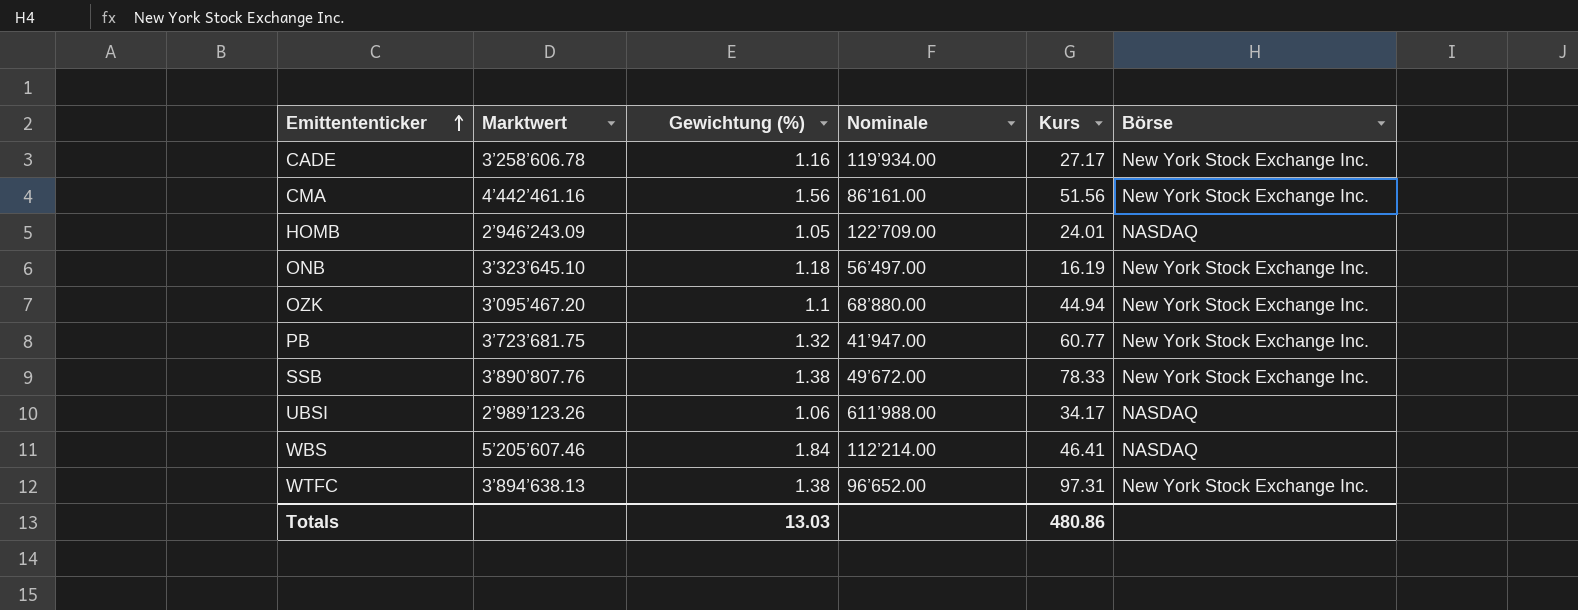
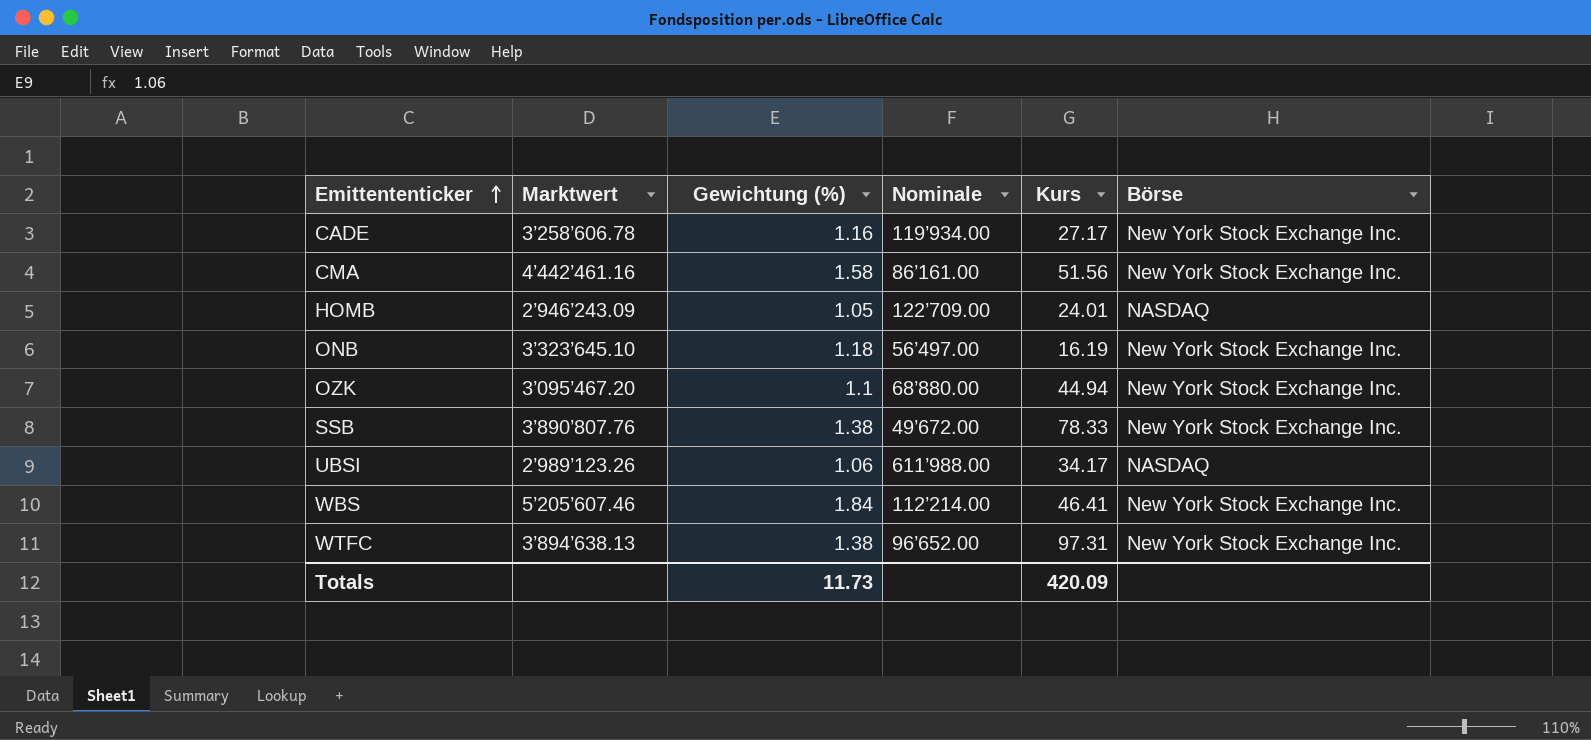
row PB: 3’723’681.75 | 1.32 | 41’947.00 | 60.77 | New York Stock Exchange Inc. -> none
CMA | Gewichtung (%): 1.56 -> 1.58
WBS | Börse: NASDAQ -> New York Stock Exchange Inc.
Totals | Gewichtung (%): 13.03 -> 11.73
Totals | Kurs: 480.86 -> 420.09

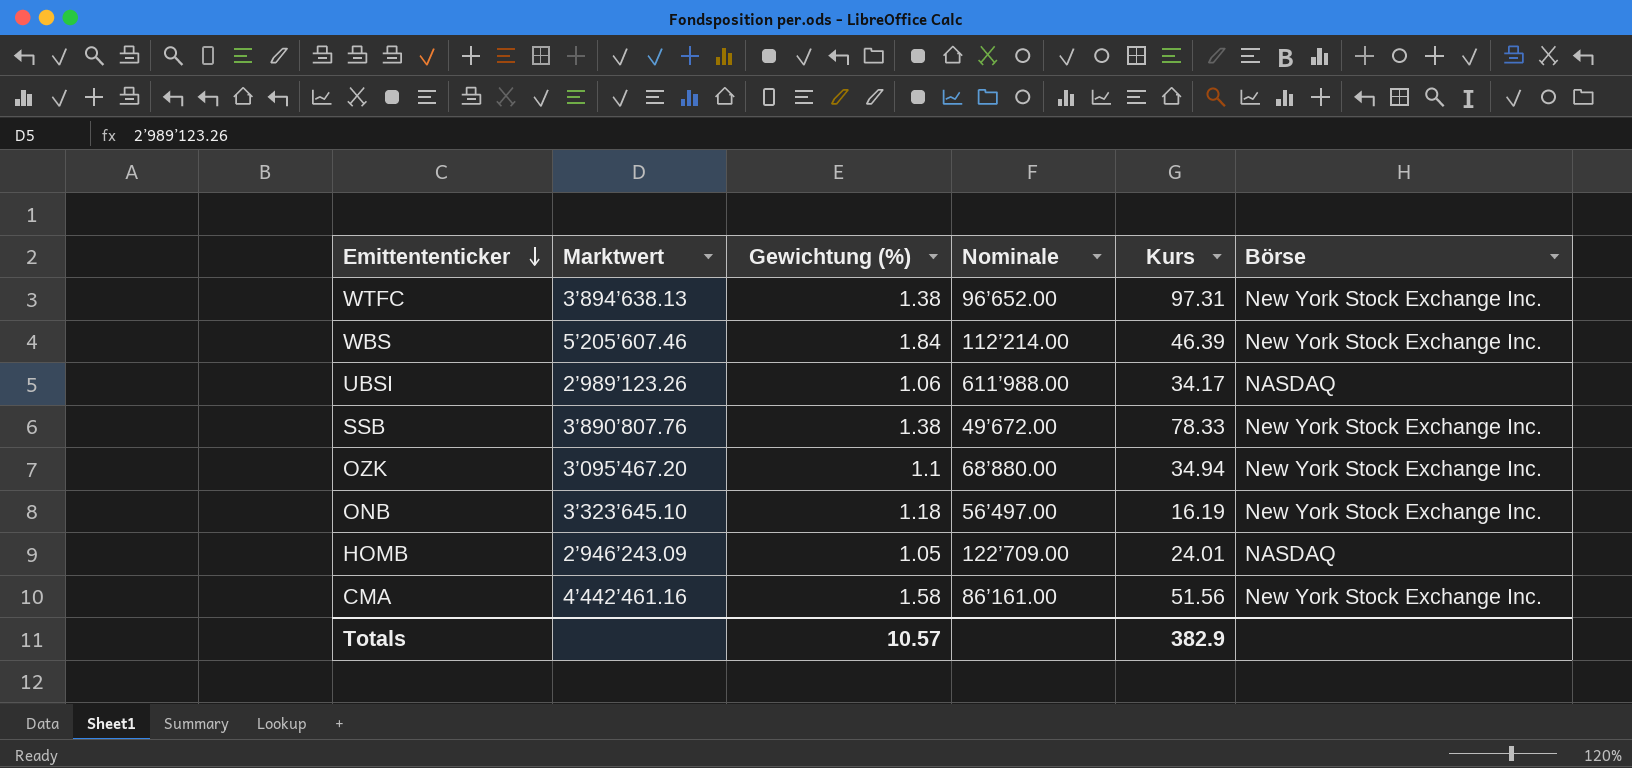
row order: Emittententicker ascending -> Emittententicker descending
row CADE: 3’258’606.78 | 1.16 | 119’934.00 | 27.17 | New York Stock Exchange Inc. -> none
WBS | Kurs: 46.41 -> 46.39
OZK | Kurs: 44.94 -> 34.94
Totals | Gewichtung (%): 11.73 -> 10.57
Totals | Kurs: 420.09 -> 382.9

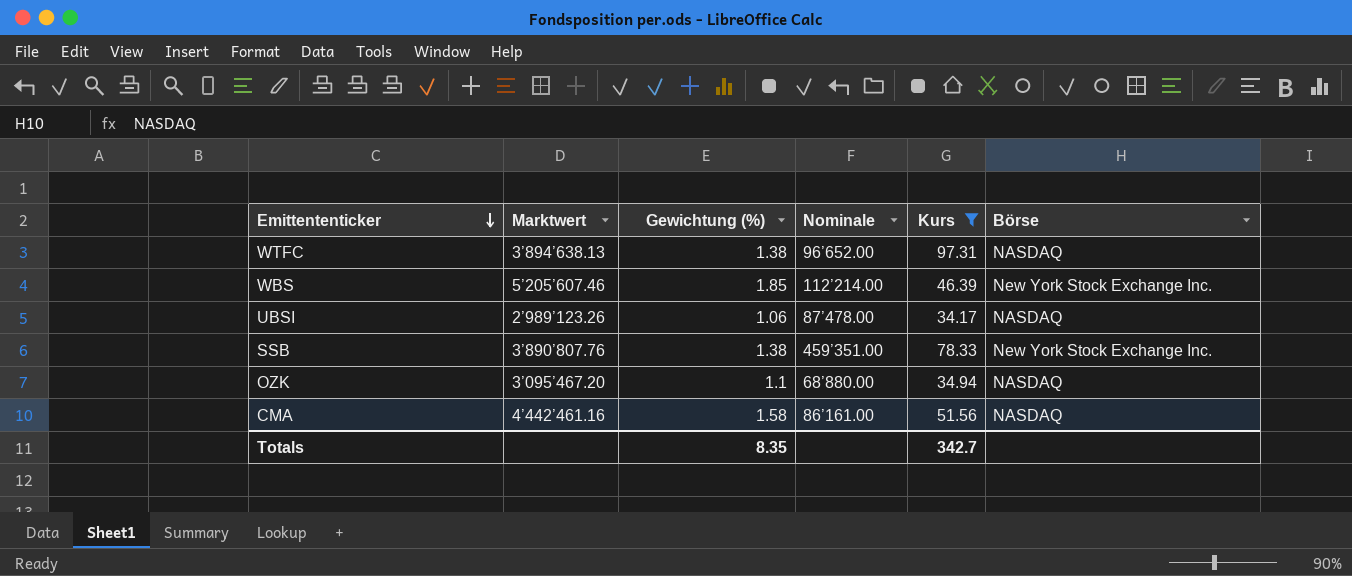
filter: none -> Kurs >= 34.17
WTFC | Börse: New York Stock Exchange Inc. -> NASDAQ
WBS | Gewichtung (%): 1.84 -> 1.85
UBSI | Nominale: 611’988.00 -> 87’478.00
SSB | Nominale: 49’672.00 -> 459’351.00
OZK | Börse: New York Stock Exchange Inc. -> NASDAQ
CMA | Börse: New York Stock Exchange Inc. -> NASDAQ
Totals | Gewichtung (%): 10.57 -> 8.35
Totals | Kurs: 382.9 -> 342.7

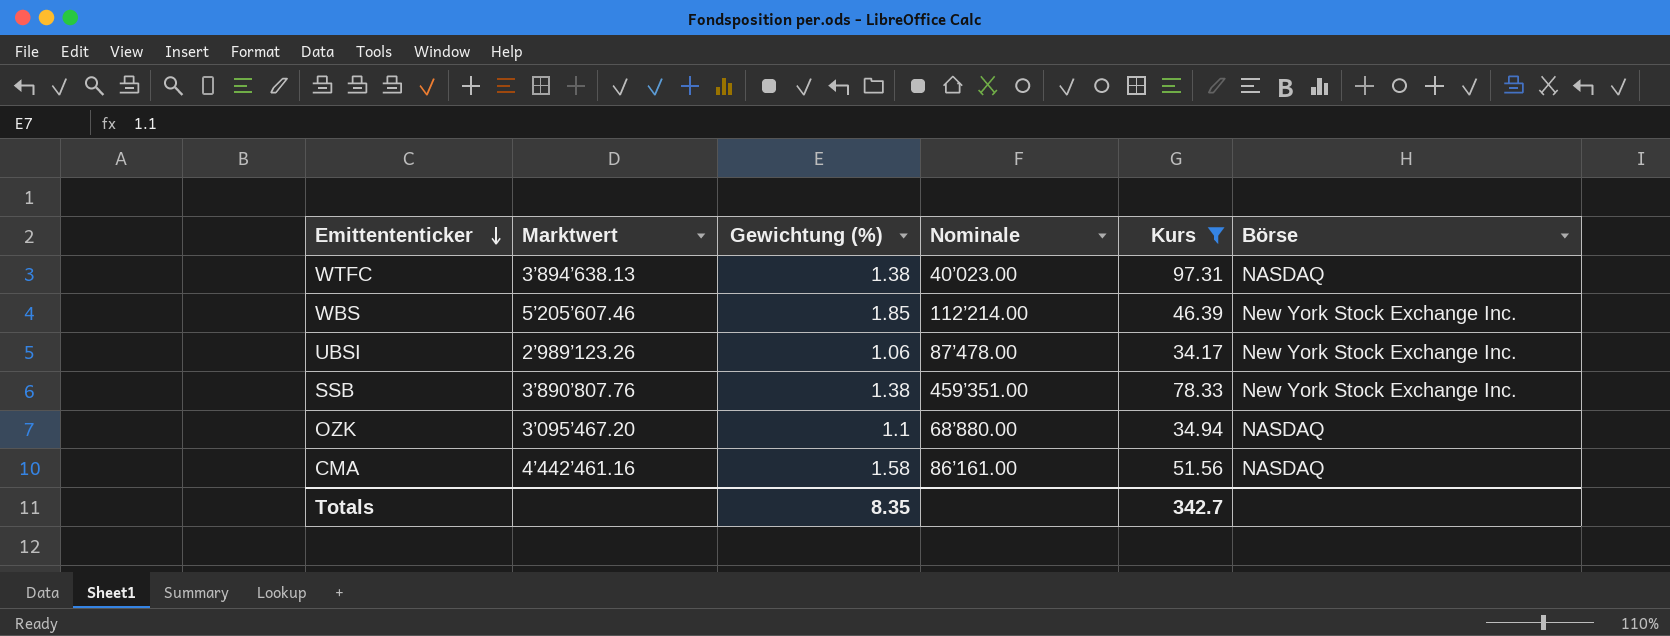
WTFC | Nominale: 96’652.00 -> 40’023.00
UBSI | Börse: NASDAQ -> New York Stock Exchange Inc.

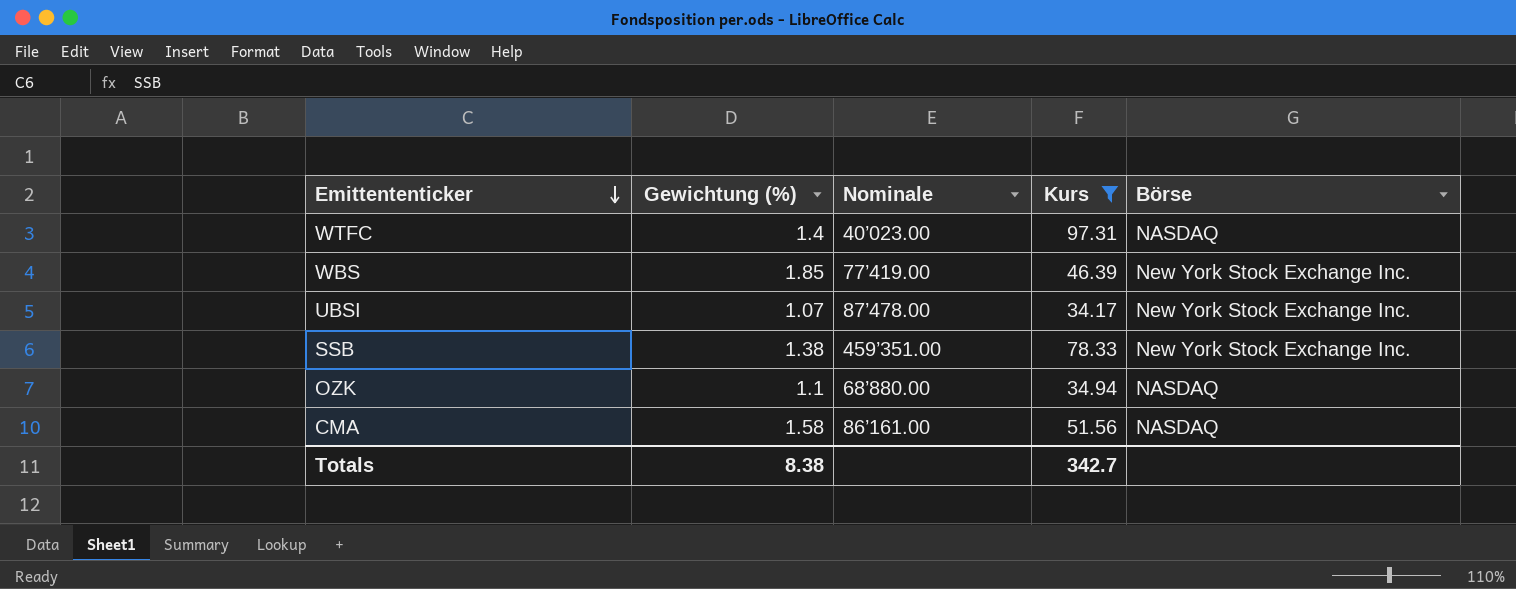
column Marktwert | position: 2 -> none
WTFC | Gewichtung (%): 1.38 -> 1.4
WBS | Nominale: 112’214.00 -> 77’419.00
UBSI | Gewichtung (%): 1.06 -> 1.07
Totals | Gewichtung (%): 8.35 -> 8.38

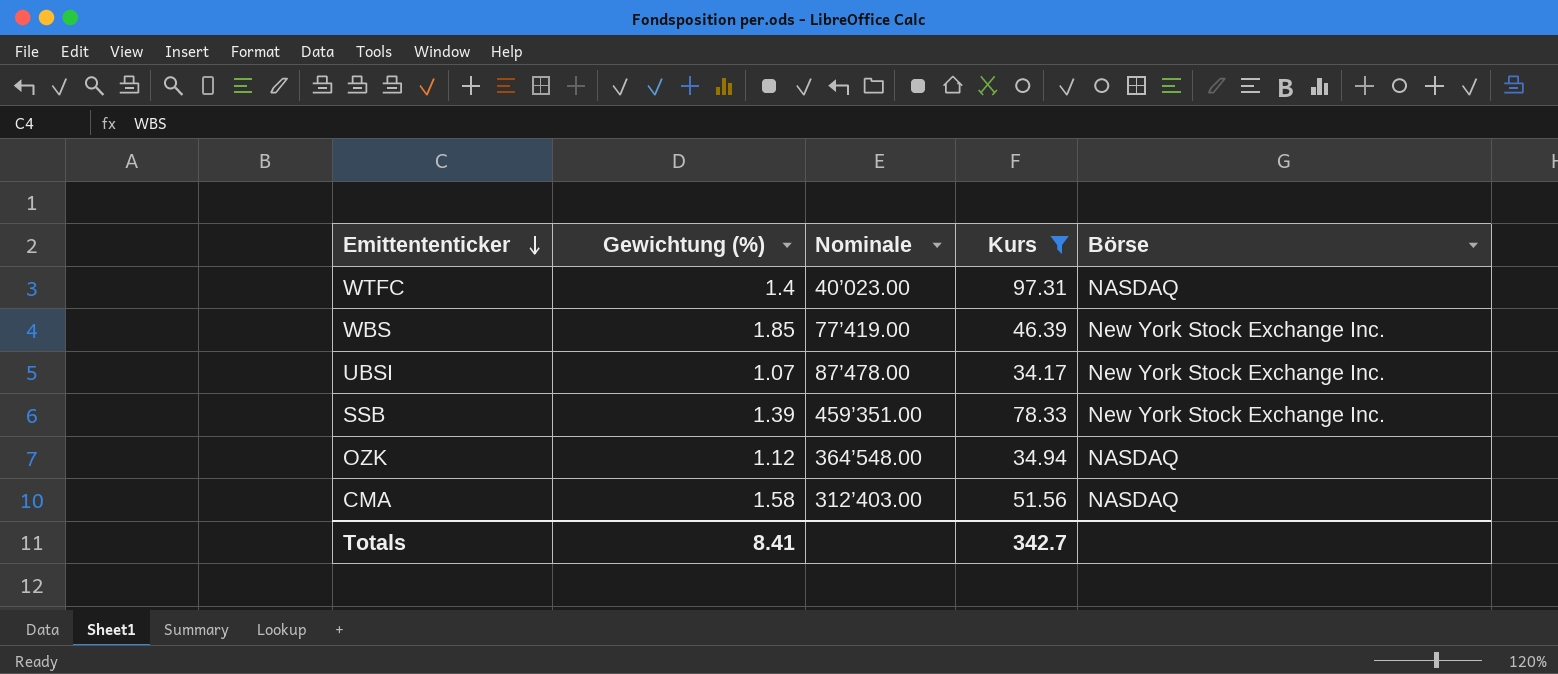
SSB | Gewichtung (%): 1.38 -> 1.39
OZK | Gewichtung (%): 1.1 -> 1.12
OZK | Nominale: 68’880.00 -> 364’548.00
CMA | Nominale: 86’161.00 -> 312’403.00
Totals | Gewichtung (%): 8.38 -> 8.41

